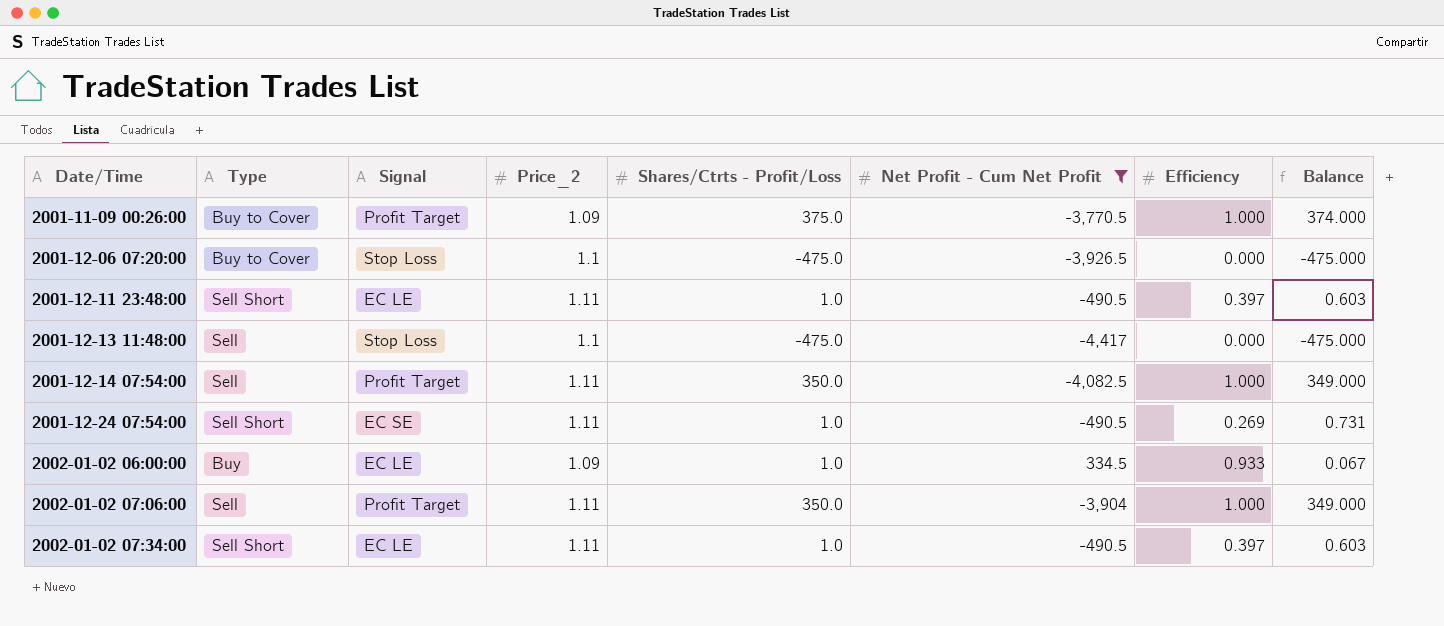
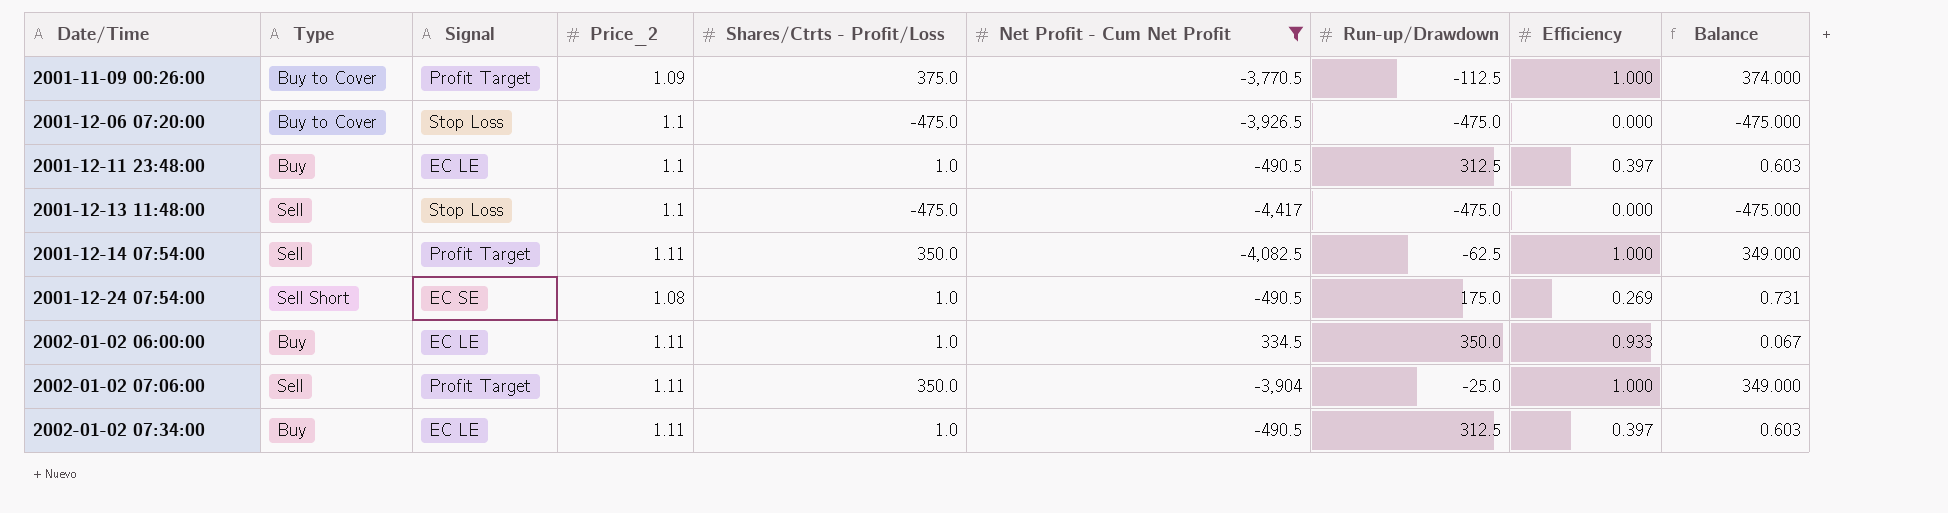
column Run-up/Drawdown | position: none -> 7
2001-12-11 23:48:00 | Type: Sell Short -> Buy
2001-12-11 23:48:00 | Price_2: 1.11 -> 1.1
2001-12-24 07:54:00 | Price_2: 1.11 -> 1.08
2002-01-02 06:00:00 | Price_2: 1.09 -> 1.11
2002-01-02 07:34:00 | Type: Sell Short -> Buy

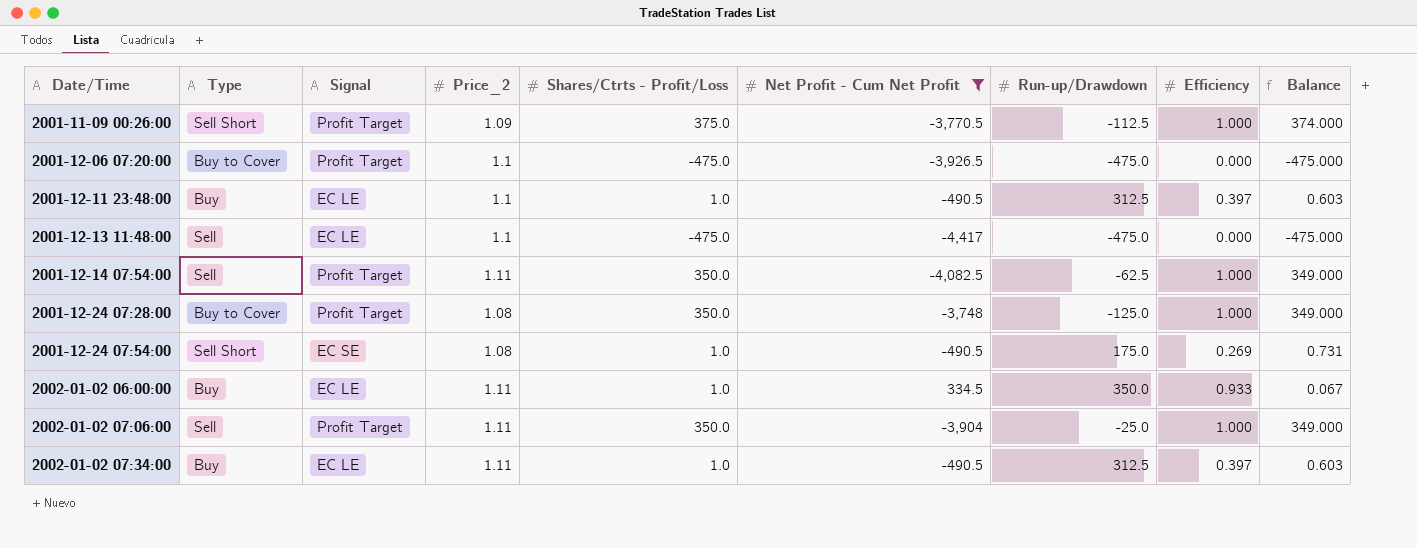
2001-11-09 00:26:00 | Type: Buy to Cover -> Sell Short
2001-12-06 07:20:00 | Signal: Stop Loss -> Profit Target
2001-12-13 11:48:00 | Signal: Stop Loss -> EC LE
row 2001-12-24 07:28:00: none -> Buy to Cover | Profit Target | 1.08 | 350.0 | -3,748 | -125.0 | 1.000 | 349.000

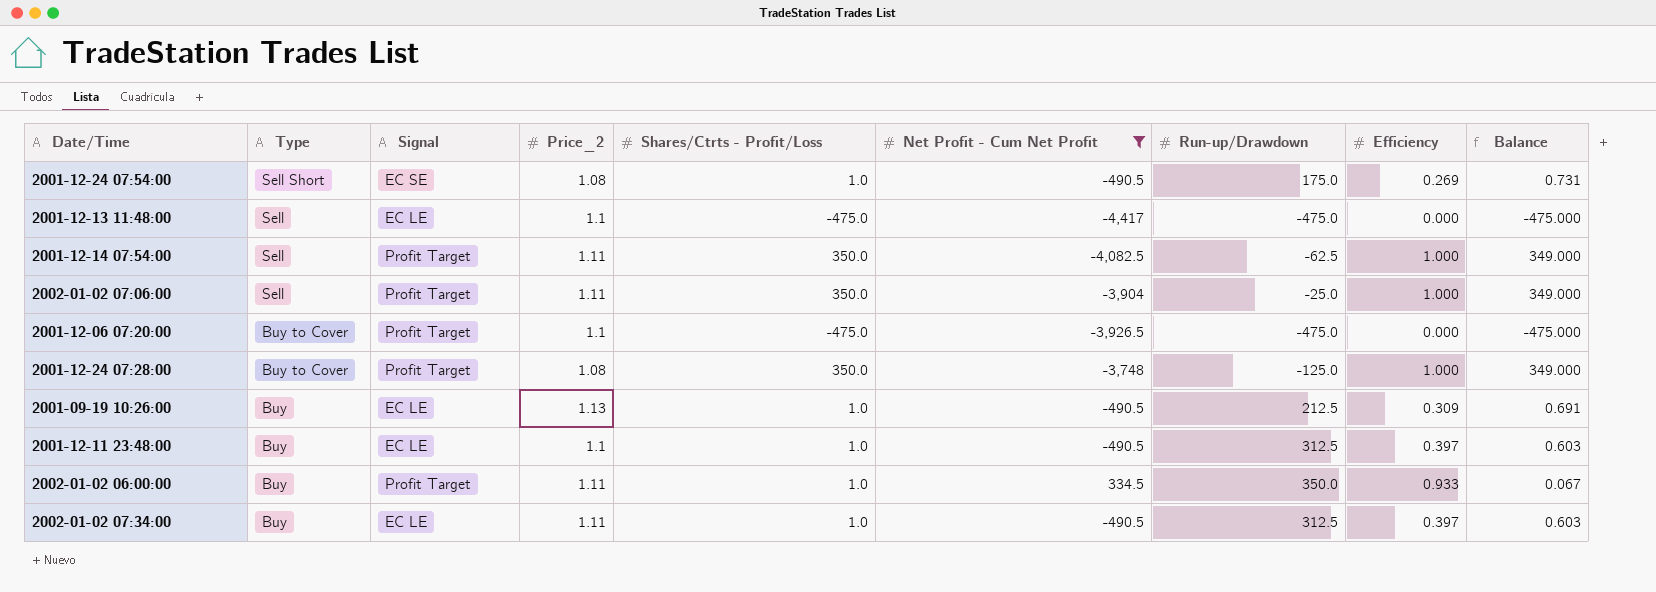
row order: Date/Time ascending -> Type descending
row 2001-11-09 00:26:00: Sell Short | Profit Target | 1.09 | 375.0 | -3,770.5 | -112.5 | 1.000 | 374.000 -> none
row 2001-09-19 10:26:00: none -> Buy | EC LE | 1.13 | 1.0 | -490.5 | 212.5 | 0.309 | 0.691
2002-01-02 06:00:00 | Signal: EC LE -> Profit Target

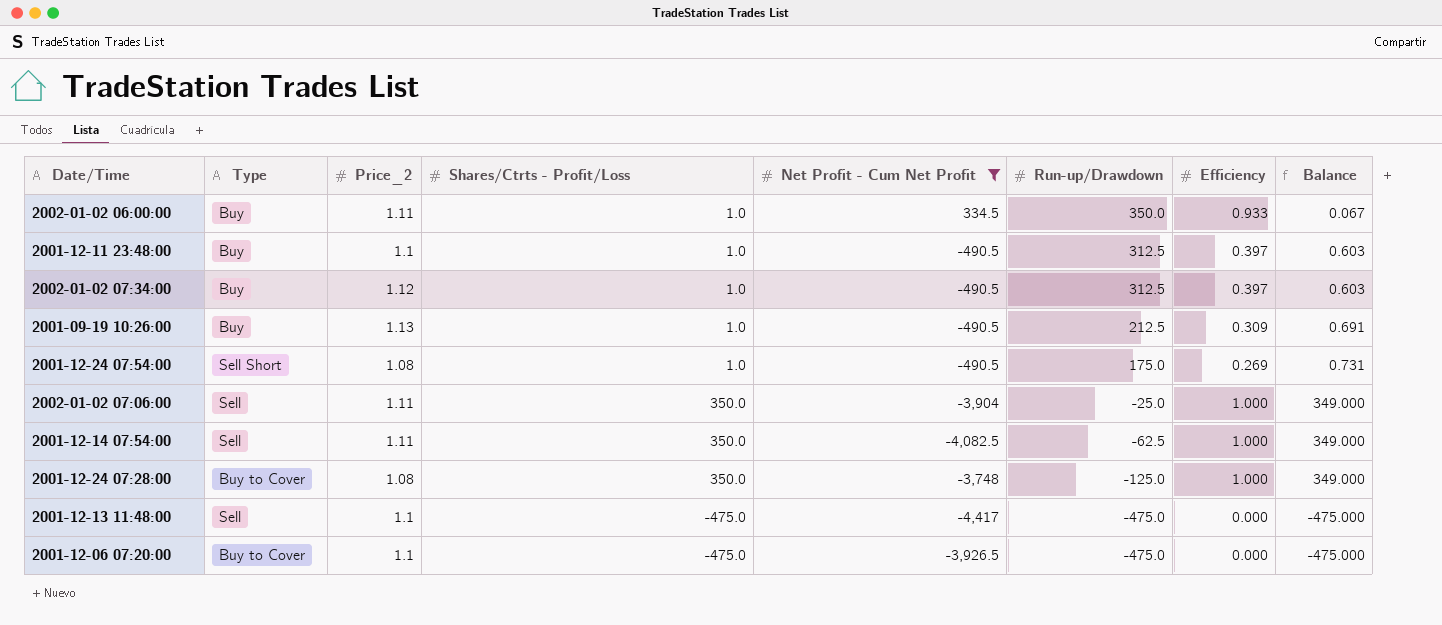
row order: Type descending -> Run-up/Drawdown descending
column Signal | position: 3 -> none
2002-01-02 07:34:00 | Price_2: 1.11 -> 1.12

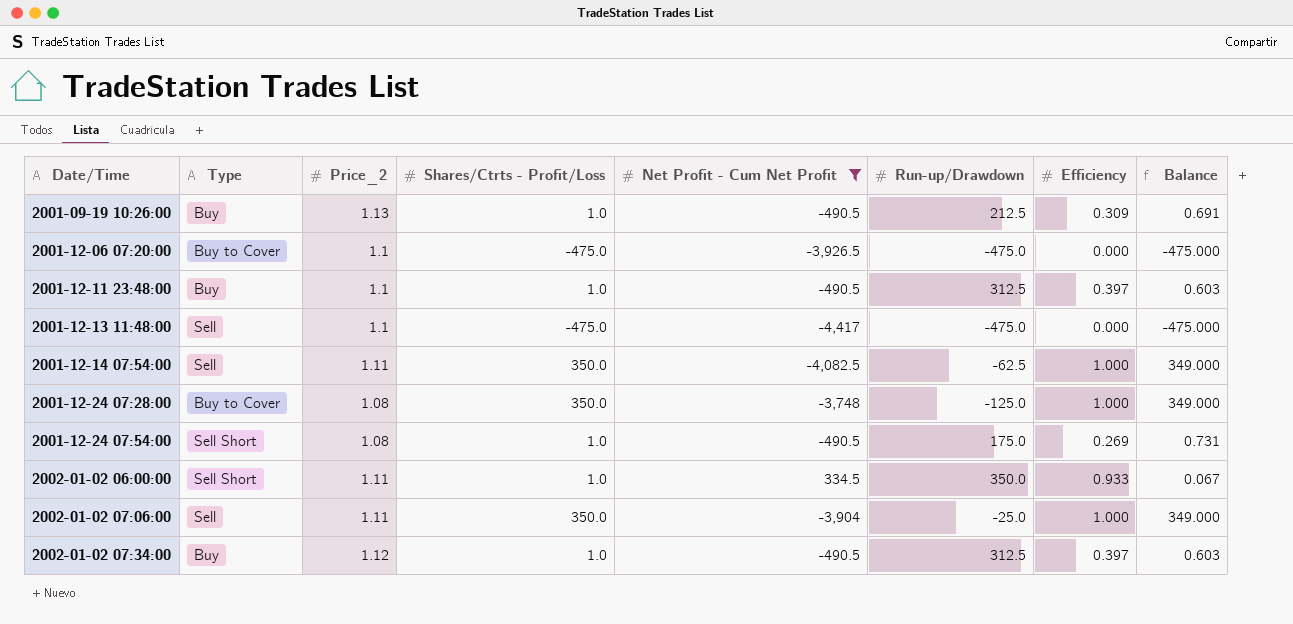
row order: Run-up/Drawdown descending -> Date/Time ascending
2002-01-02 06:00:00 | Type: Buy -> Sell Short

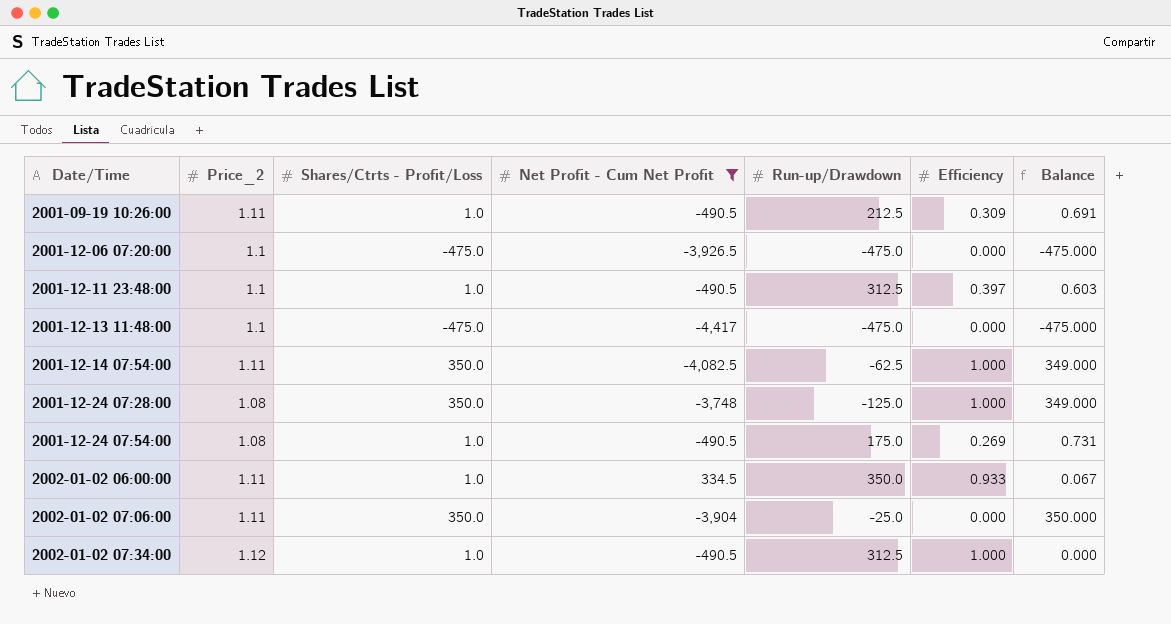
column Type | position: 2 -> none
2001-09-19 10:26:00 | Price_2: 1.13 -> 1.11
2002-01-02 07:06:00 | Efficiency: 1.000 -> 0.000
2002-01-02 07:06:00 | Balance: 349.000 -> 350.000
2002-01-02 07:34:00 | Efficiency: 0.397 -> 1.000
2002-01-02 07:34:00 | Balance: 0.603 -> 0.000

